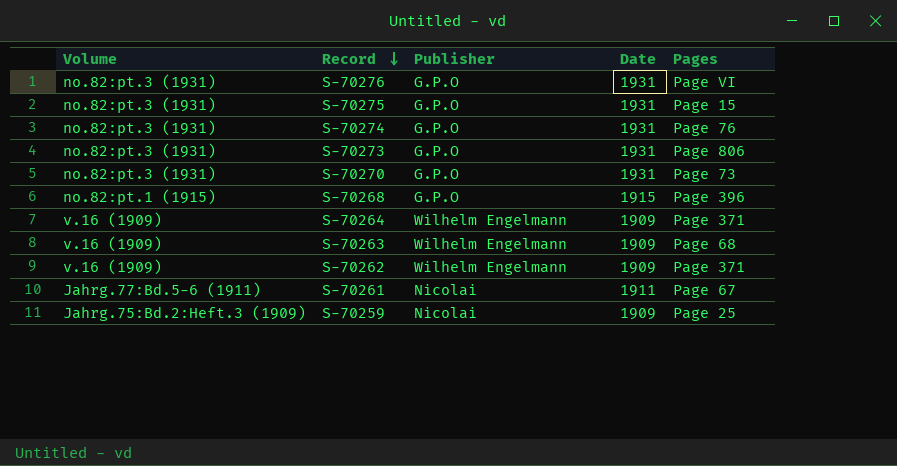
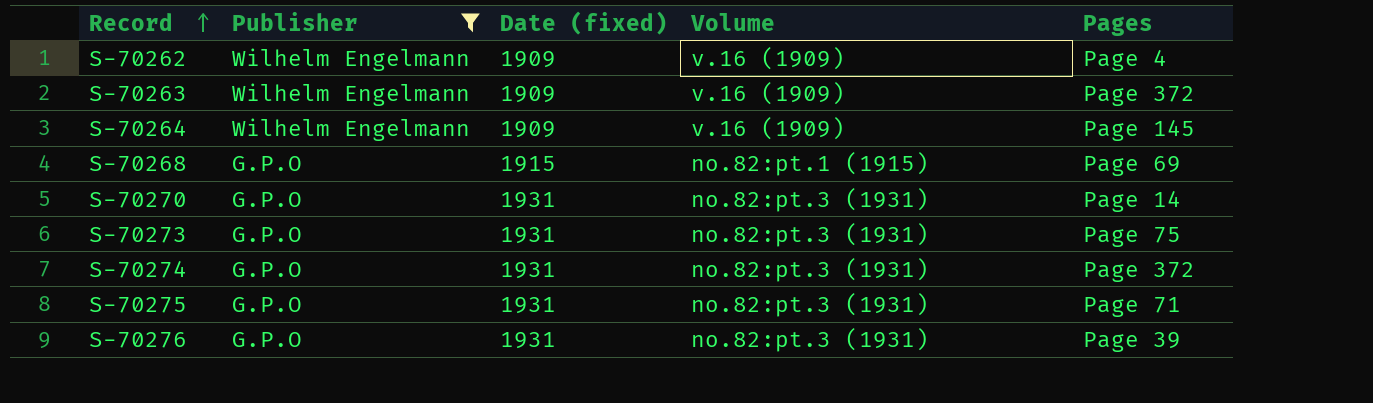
filter: none -> Publisher != Nicolai
row order: Record descending -> Record ascending
column name: Date -> Date (fixed)
column Volume | position: 1 -> 4
S-70262 | Pages: Page 371 -> Page 4
S-70263 | Pages: Page 68 -> Page 372
S-70264 | Pages: Page 371 -> Page 145
S-70268 | Pages: Page 396 -> Page 69
S-70270 | Pages: Page 73 -> Page 14
S-70273 | Pages: Page 806 -> Page 75
S-70274 | Pages: Page 76 -> Page 372
S-70275 | Pages: Page 15 -> Page 71
S-70276 | Pages: Page VI -> Page 39

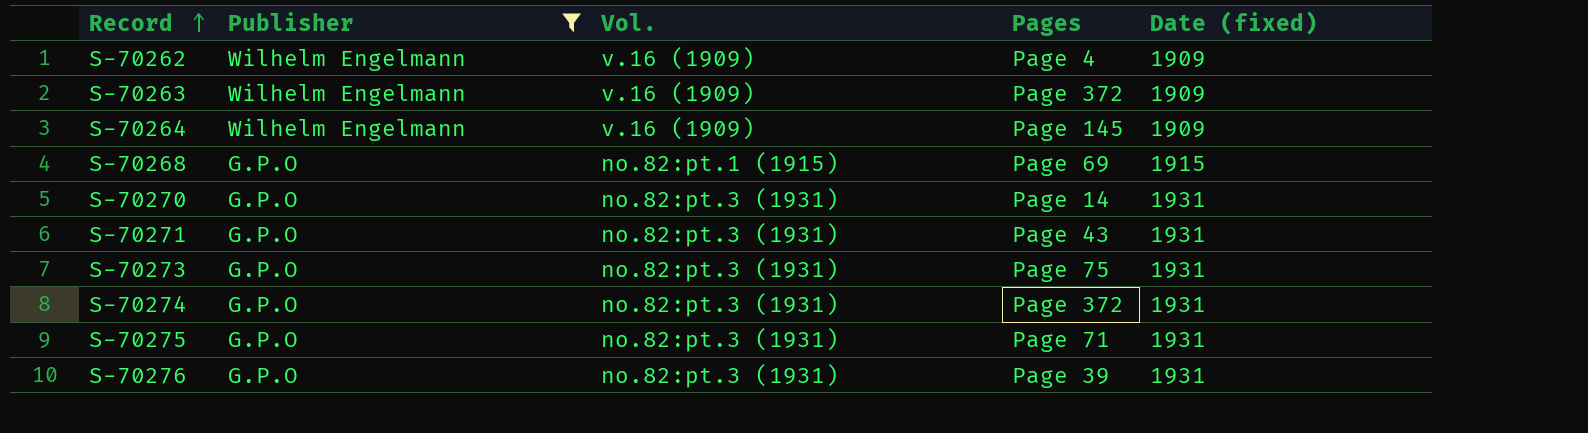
column name: Volume -> Vol.
column Date (fixed) | position: 3 -> 5
row S-70271: none -> G.P.O | no.82:pt.3 (1931) | Page 43 | 1931

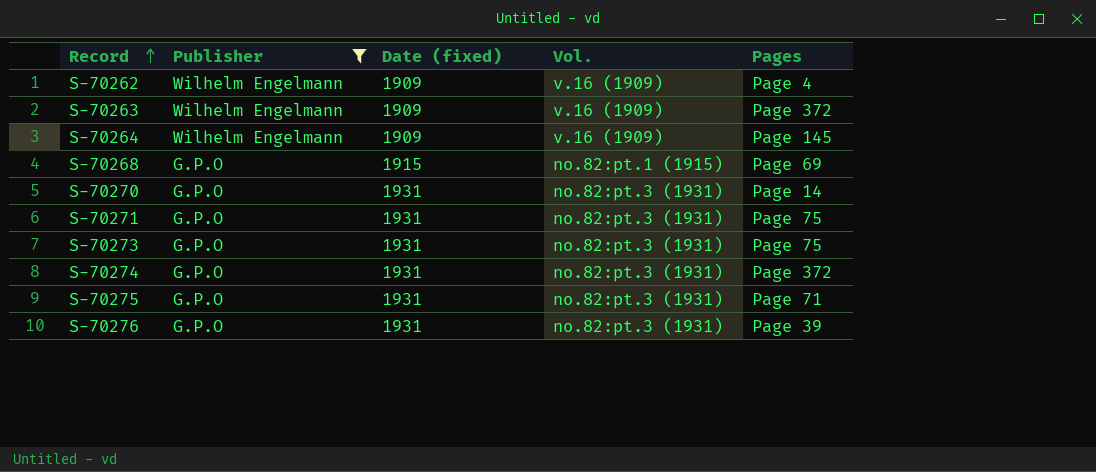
column Date (fixed) | position: 5 -> 3
S-70271 | Pages: Page 43 -> Page 75

